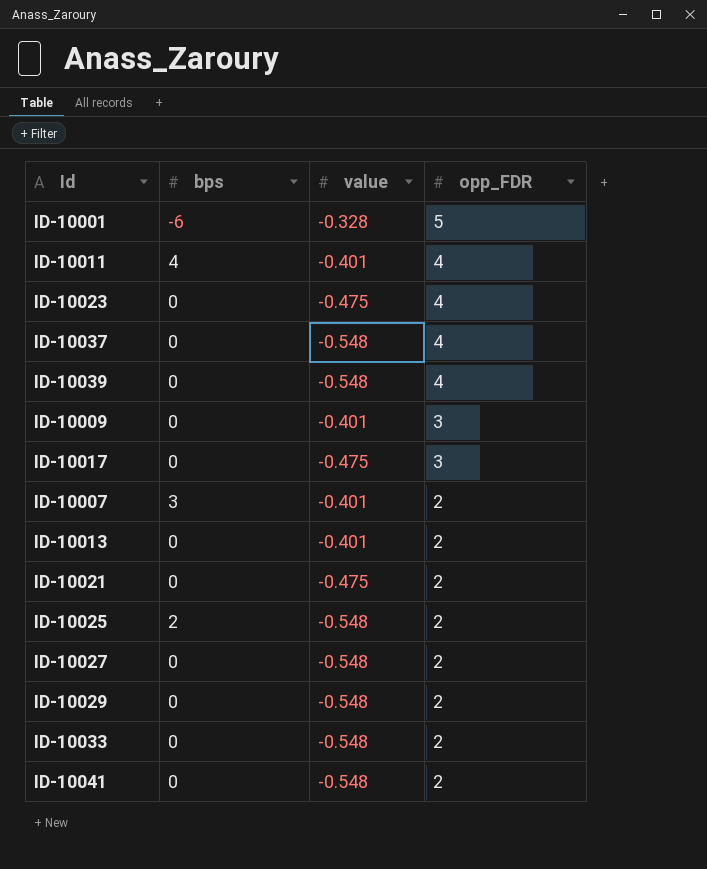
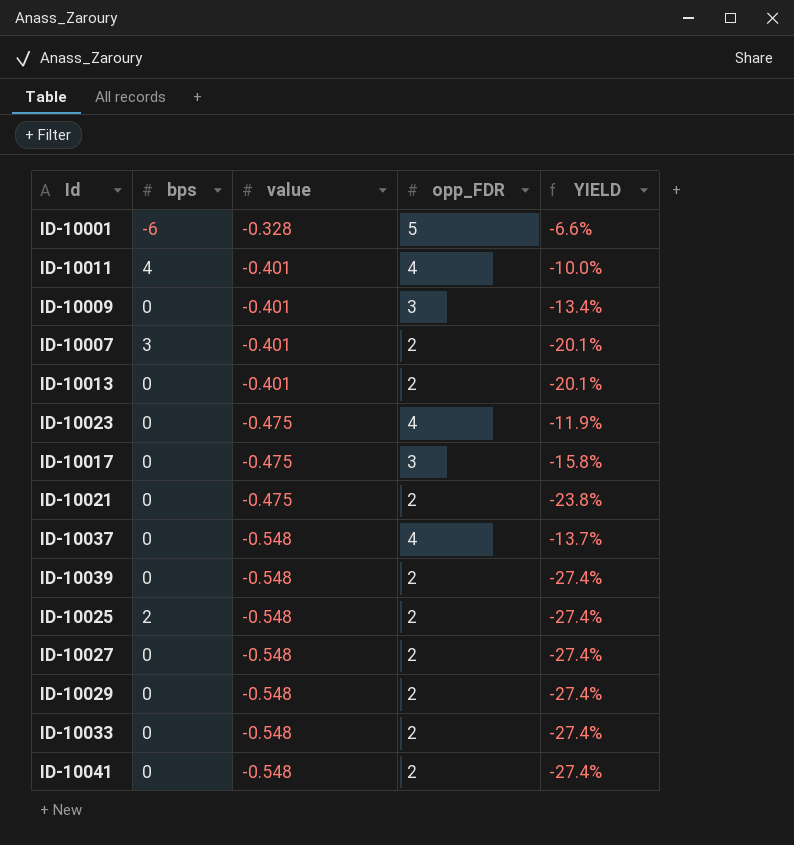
row order: opp_FDR descending -> value descending
column YIELD | formula: none -> [value] / [opp_FDR]
ID-10039 | opp_FDR: 4 -> 2

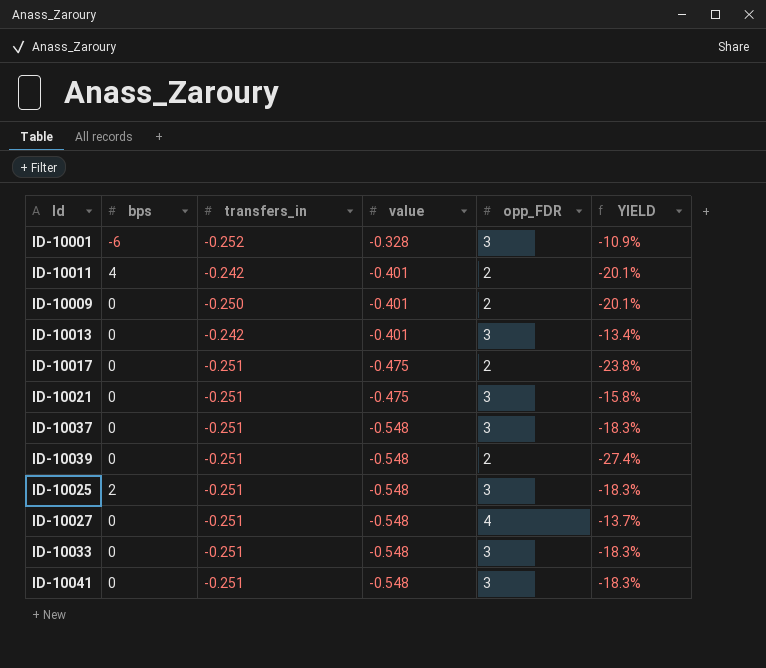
column transfers_in | position: none -> 3
row ID-10007: 3 | -0.401 | 2 | -20.1% -> none
row ID-10023: 0 | -0.475 | 4 | -11.9% -> none
row ID-10029: 0 | -0.548 | 2 | -27.4% -> none
ID-10001 | opp_FDR: 5 -> 3
ID-10001 | YIELD: -6.6% -> -10.9%
ID-10011 | opp_FDR: 4 -> 2
ID-10011 | YIELD: -10.0% -> -20.1%
ID-10009 | opp_FDR: 3 -> 2
ID-10009 | YIELD: -13.4% -> -20.1%
ID-10013 | opp_FDR: 2 -> 3
ID-10013 | YIELD: -20.1% -> -13.4%
ID-10017 | opp_FDR: 3 -> 2
ID-10017 | YIELD: -15.8% -> -23.8%
ID-10021 | opp_FDR: 2 -> 3
ID-10021 | YIELD: -23.8% -> -15.8%
ID-10037 | opp_FDR: 4 -> 3
ID-10037 | YIELD: -13.7% -> -18.3%
ID-10025 | opp_FDR: 2 -> 3
ID-10025 | YIELD: -27.4% -> -18.3%
ID-10027 | opp_FDR: 2 -> 4
ID-10027 | YIELD: -27.4% -> -13.7%
ID-10033 | opp_FDR: 2 -> 3
ID-10033 | YIELD: -27.4% -> -18.3%
ID-10041 | opp_FDR: 2 -> 3
ID-10041 | YIELD: -27.4% -> -18.3%

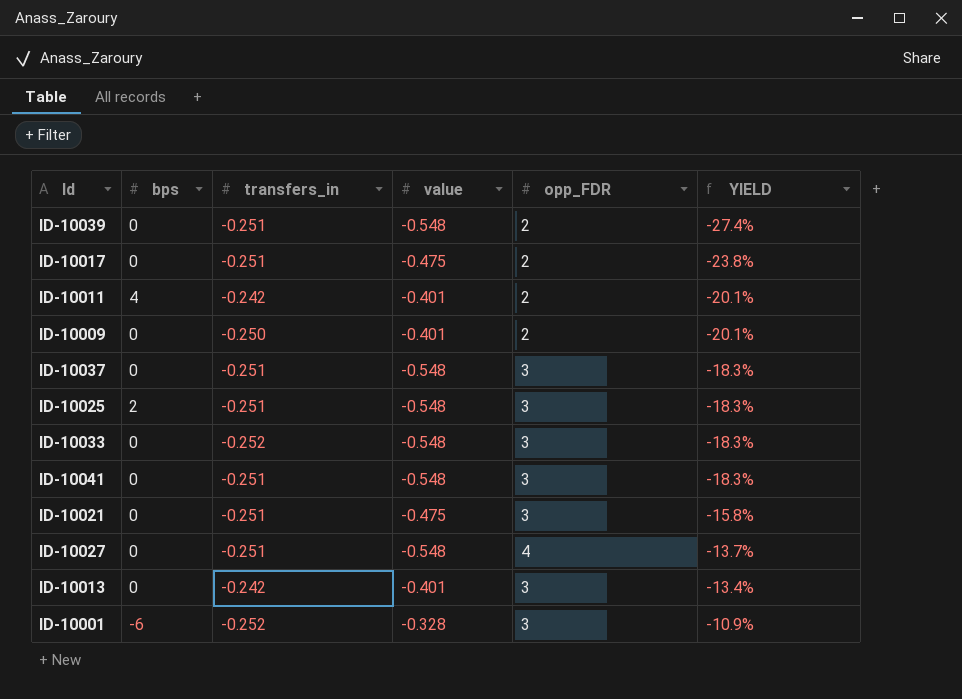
row order: value descending -> YIELD ascending
ID-10033 | transfers_in: -0.251 -> -0.252

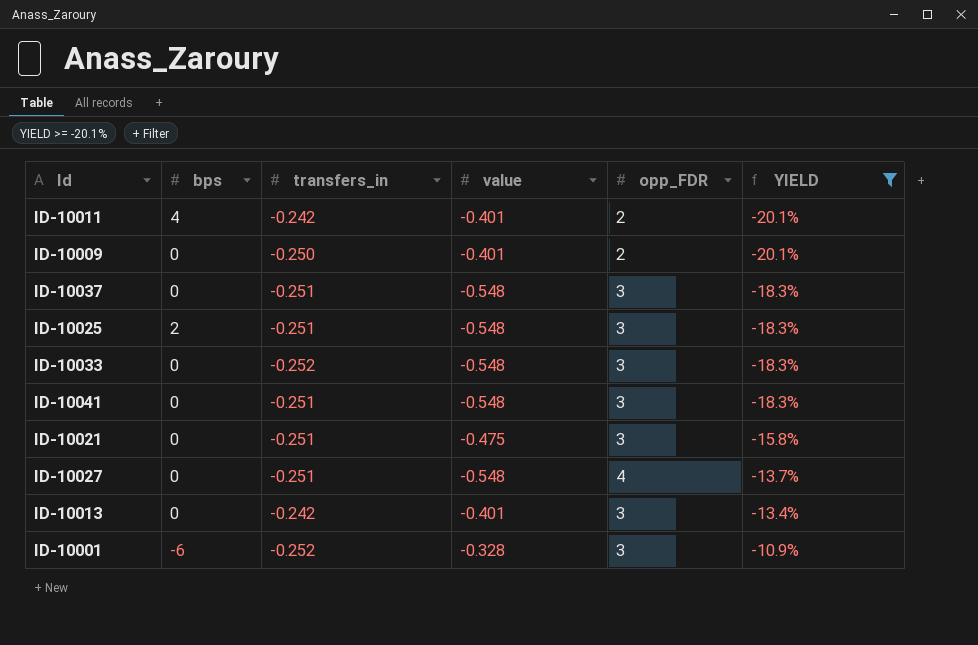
filter: none -> YIELD >= -20.1%

